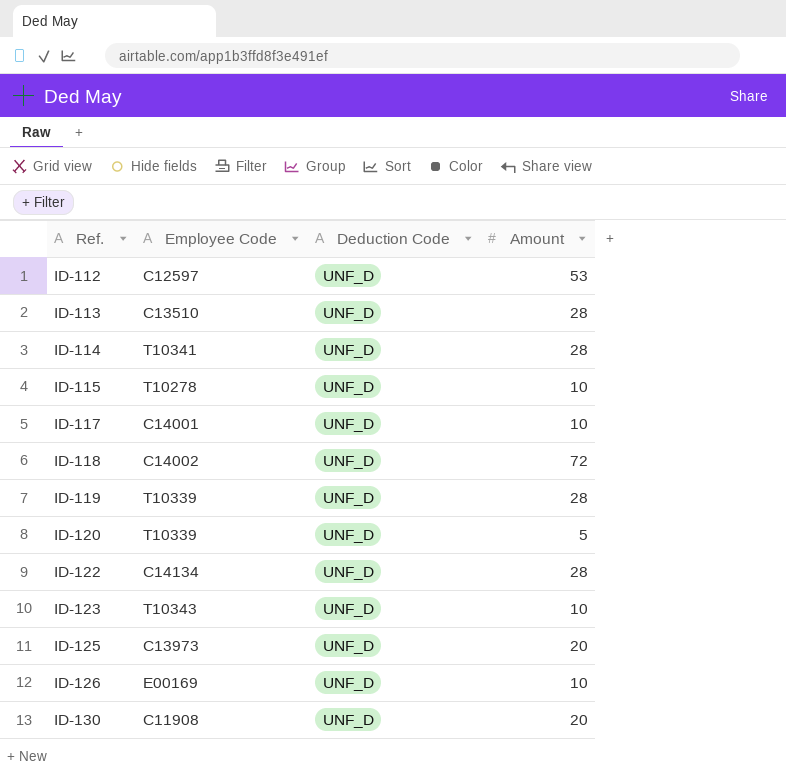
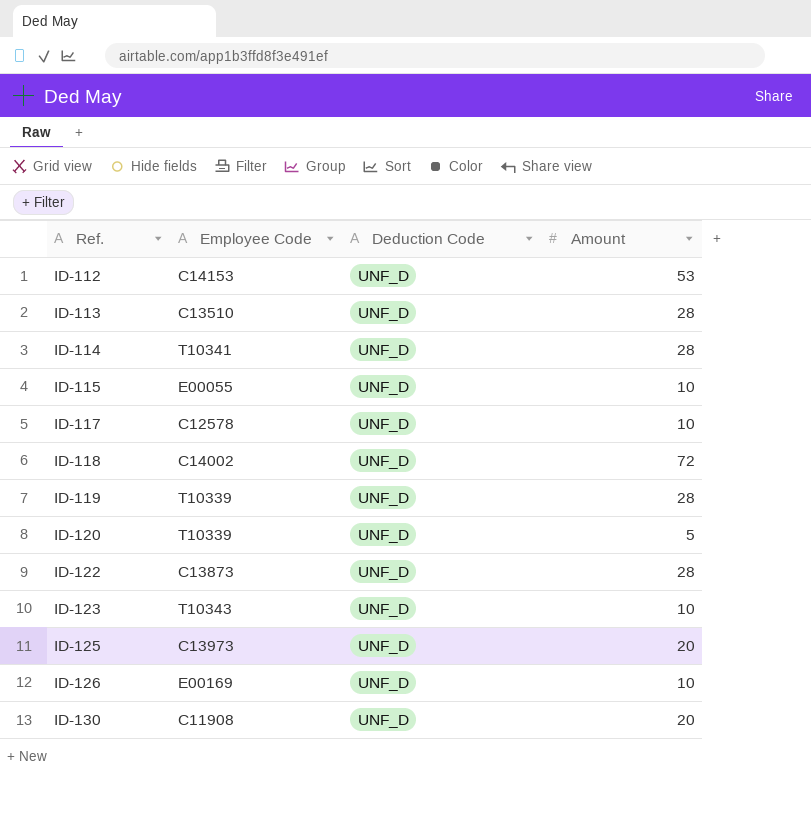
ID-112 | Employee Code: C12597 -> C14153
ID-115 | Employee Code: T10278 -> E00055
ID-117 | Employee Code: C14001 -> C12578
ID-122 | Employee Code: C14134 -> C13873

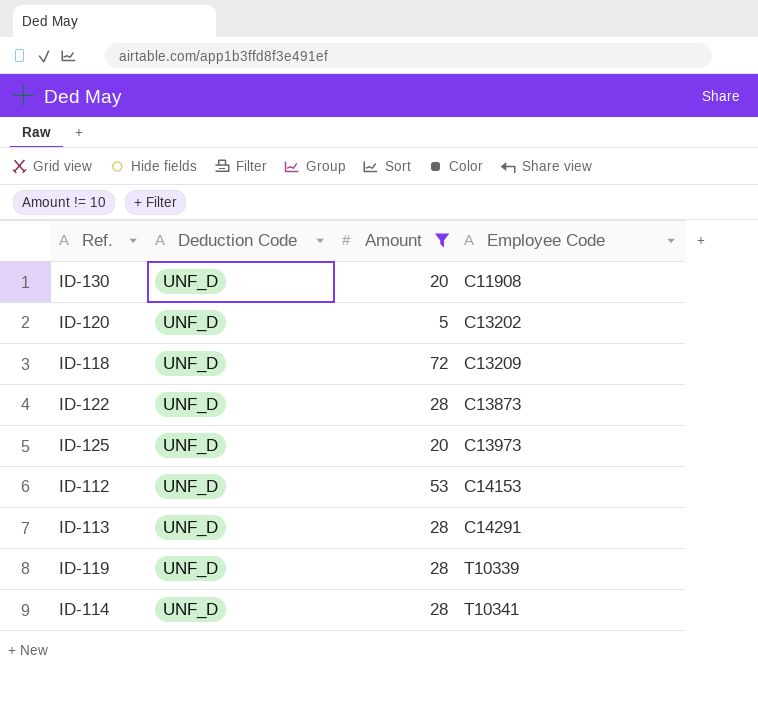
filter: none -> Amount != 10
row order: Ref. ascending -> Employee Code ascending
column Employee Code | position: 2 -> 4
ID-120 | Employee Code: T10339 -> C13202
ID-118 | Employee Code: C14002 -> C13209
ID-113 | Employee Code: C13510 -> C14291

